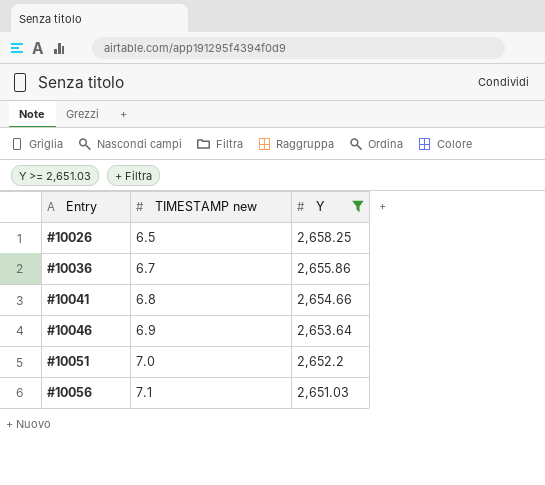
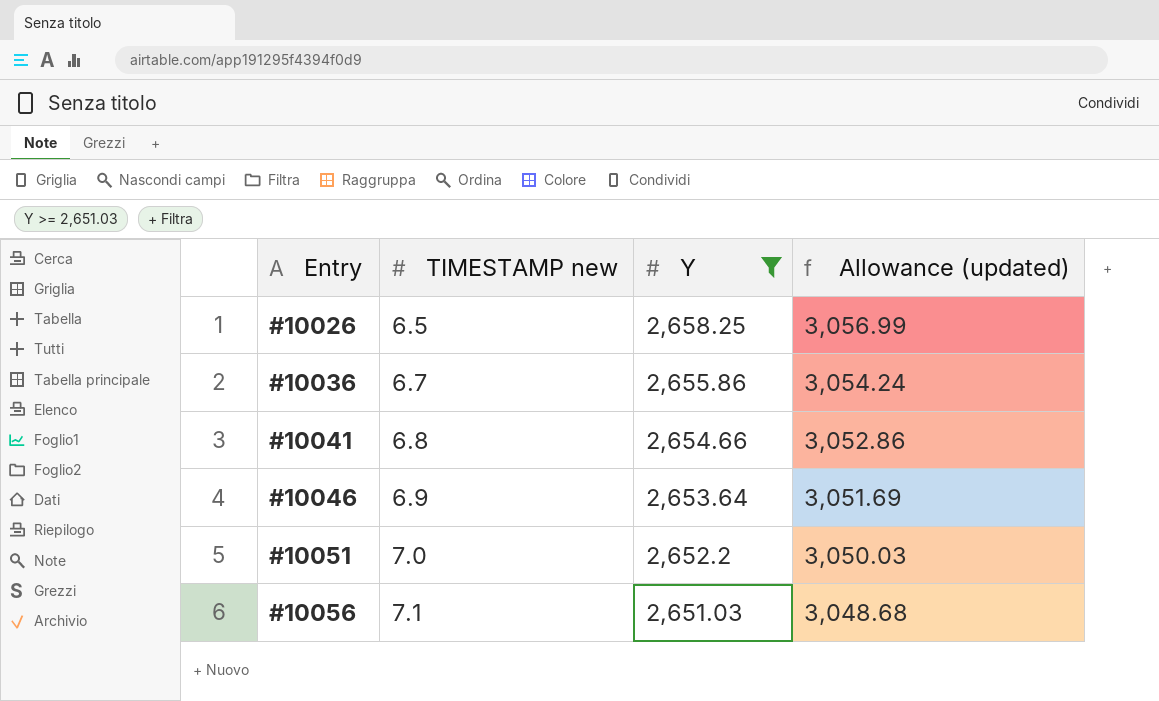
column Allowance (updated) | formula: none -> [Y] * 1.15

